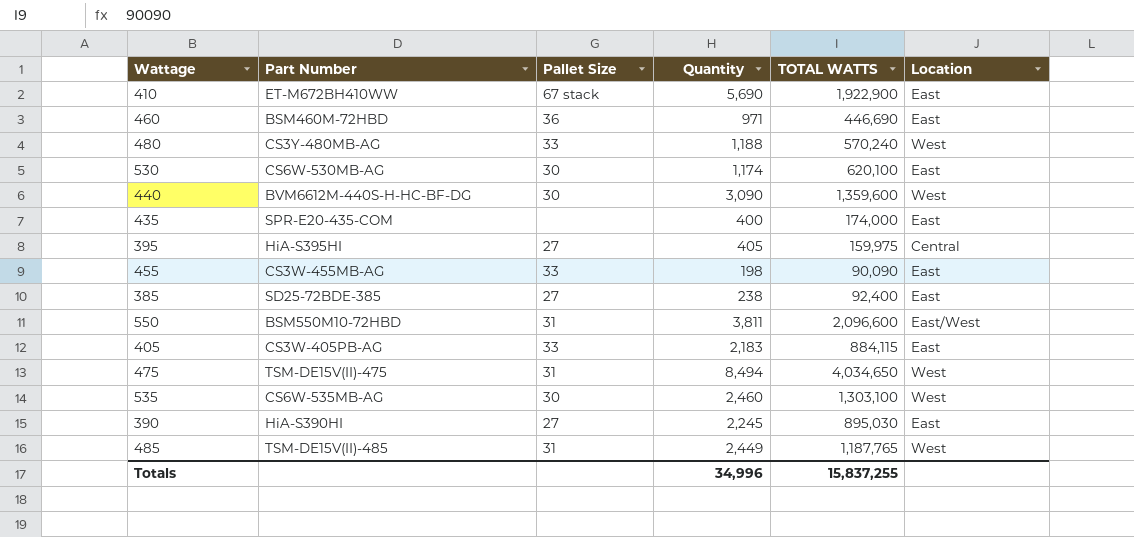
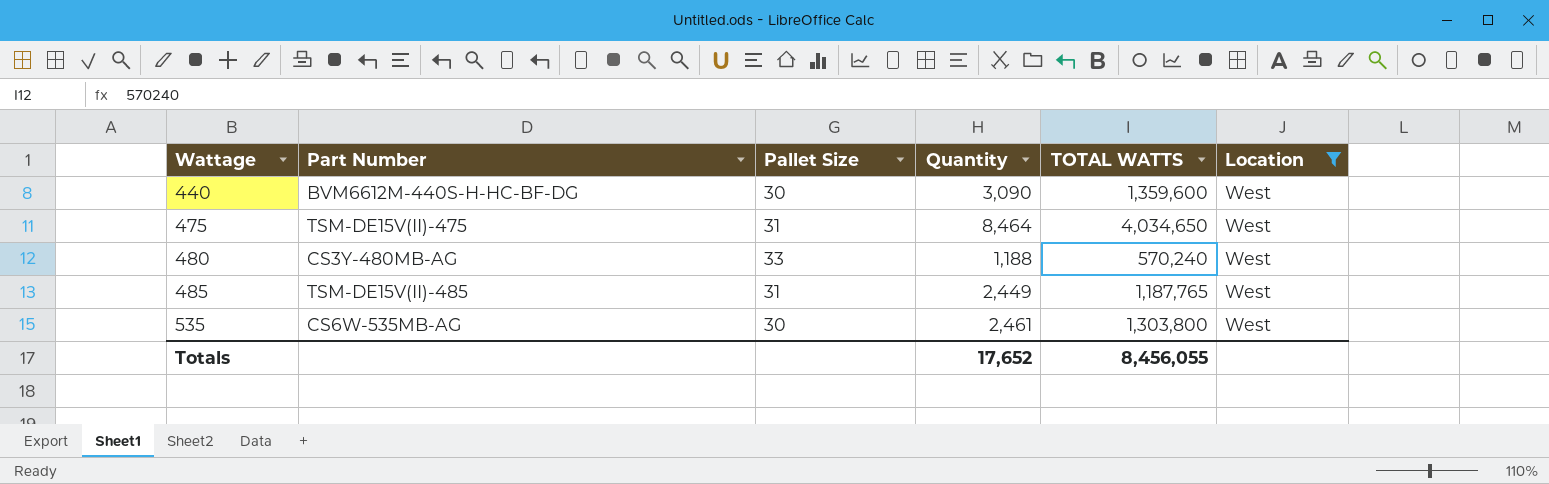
filter: none -> Location = West
row order: none -> Wattage ascending
475 | Quantity: 8,494 -> 8,464
535 | Quantity: 2,460 -> 2,461
535 | TOTAL WATTS: 1,303,100 -> 1,303,800
Totals | Quantity: 34,996 -> 17,652
Totals | TOTAL WATTS: 15,837,255 -> 8,456,055

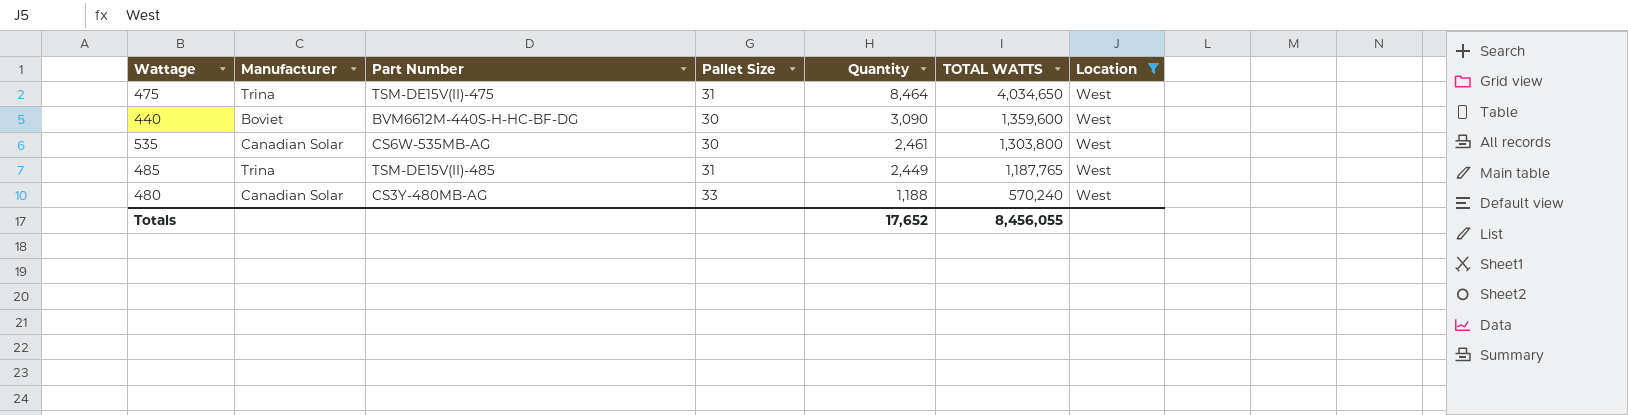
row order: Wattage ascending -> Quantity descending
column Manufacturer | position: none -> 2

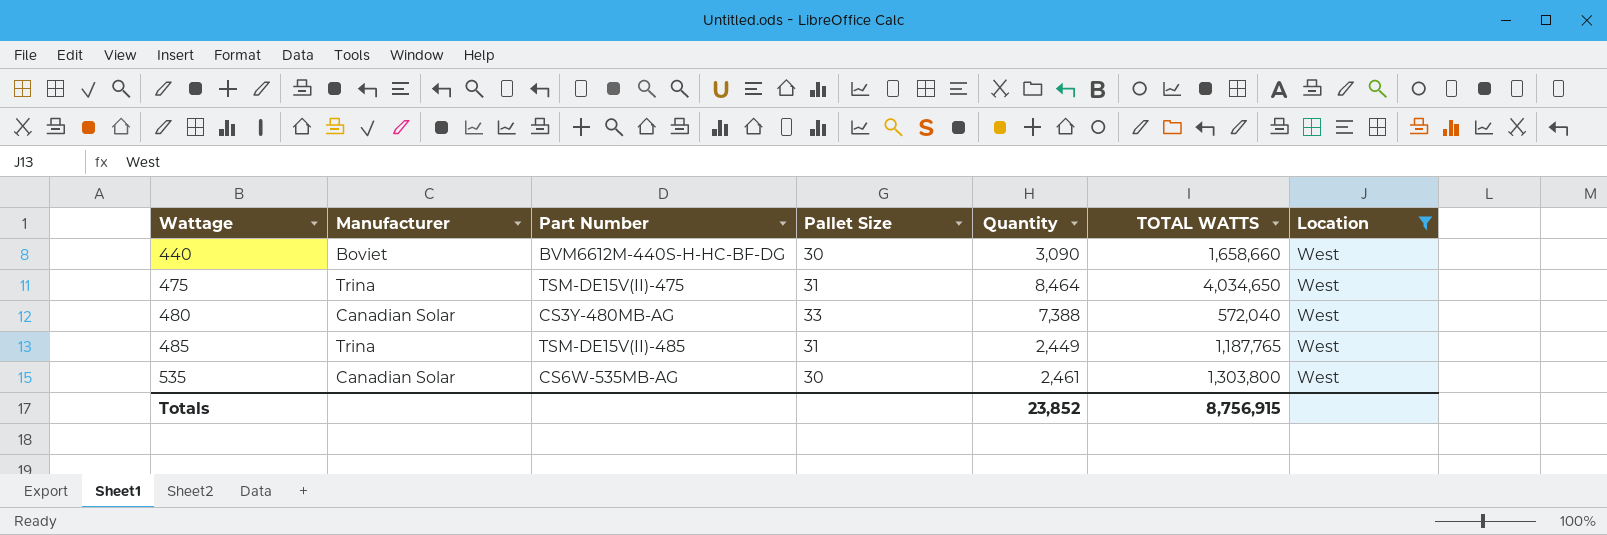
row order: Quantity descending -> Wattage ascending
440 | TOTAL WATTS: 1,359,600 -> 1,658,660
480 | Quantity: 1,188 -> 7,388
480 | TOTAL WATTS: 570,240 -> 572,040
Totals | Quantity: 17,652 -> 23,852
Totals | TOTAL WATTS: 8,456,055 -> 8,756,915

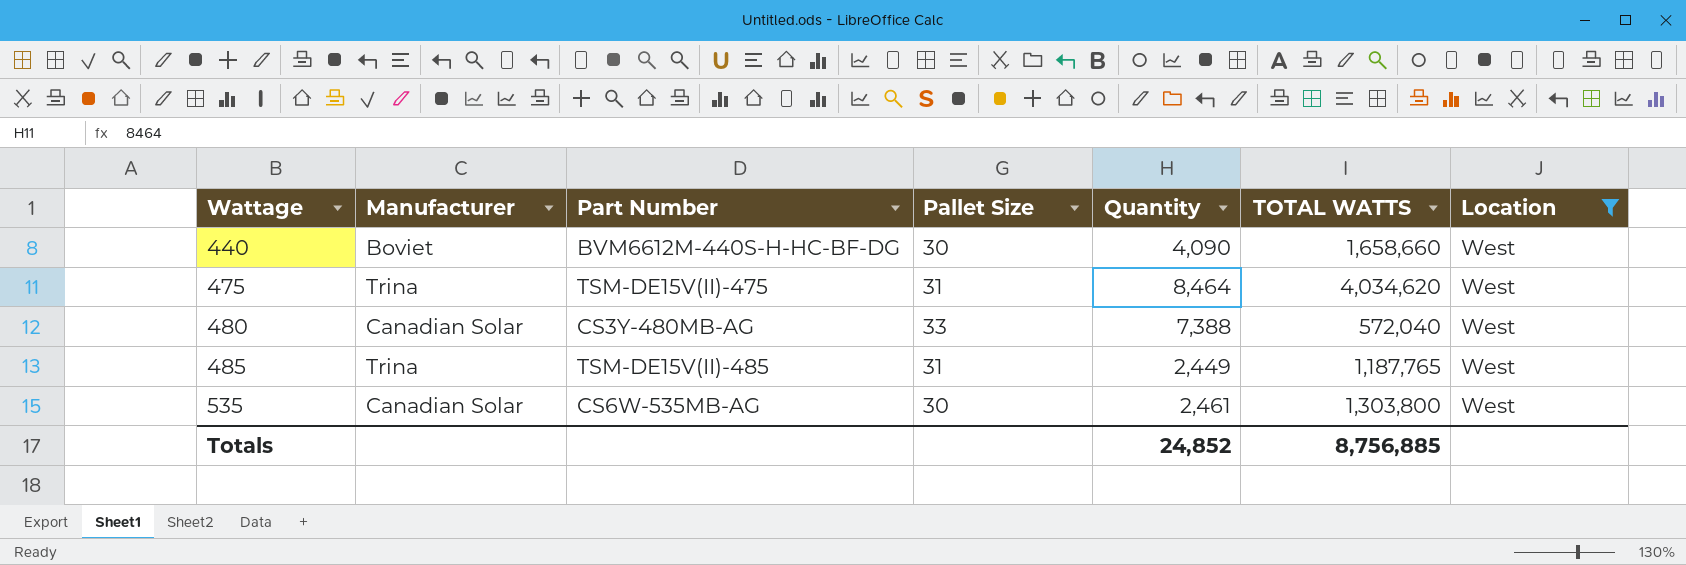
440 | Quantity: 3,090 -> 4,090
475 | TOTAL WATTS: 4,034,650 -> 4,034,620
Totals | Quantity: 23,852 -> 24,852
Totals | TOTAL WATTS: 8,756,915 -> 8,756,885

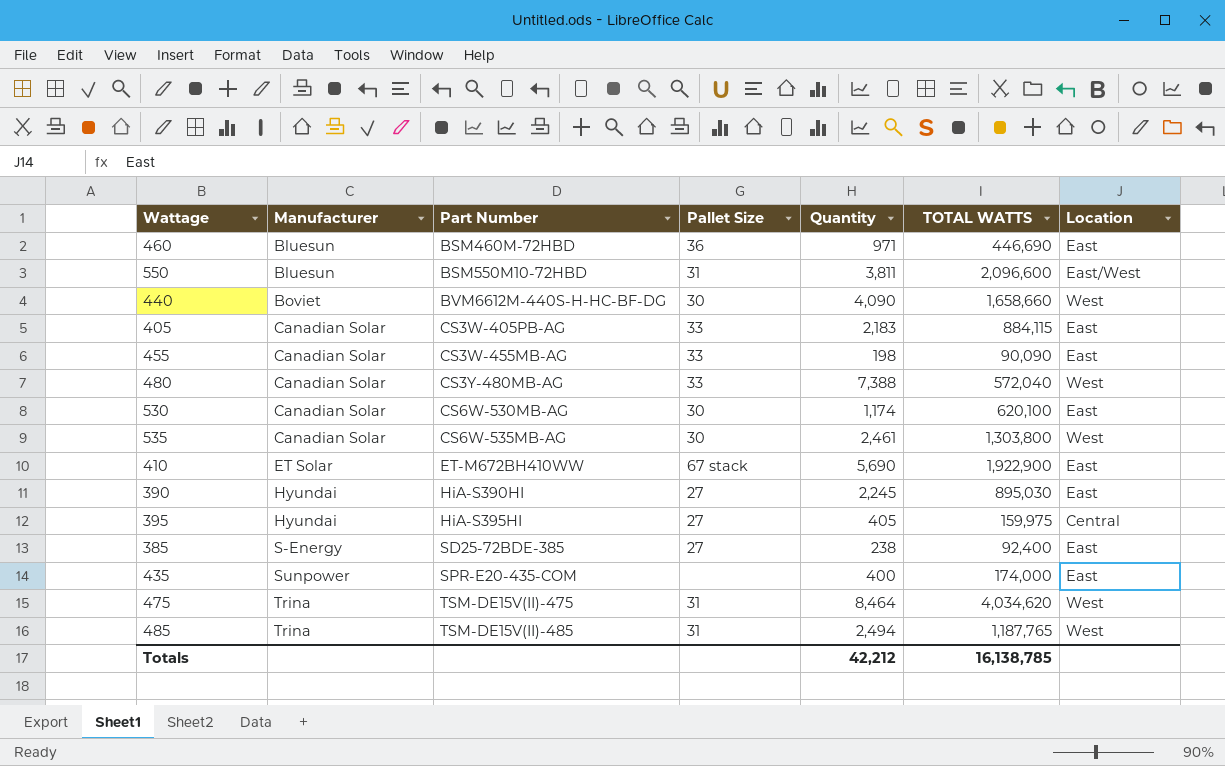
filter: Location = West -> none
row order: Wattage ascending -> Manufacturer ascending
485 | Quantity: 2,449 -> 2,494
Totals | Quantity: 24,852 -> 42,212
Totals | TOTAL WATTS: 8,756,885 -> 16,138,785

